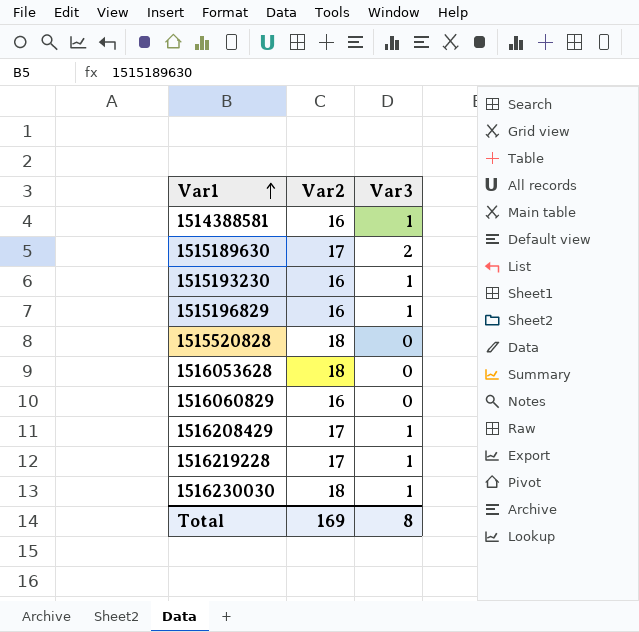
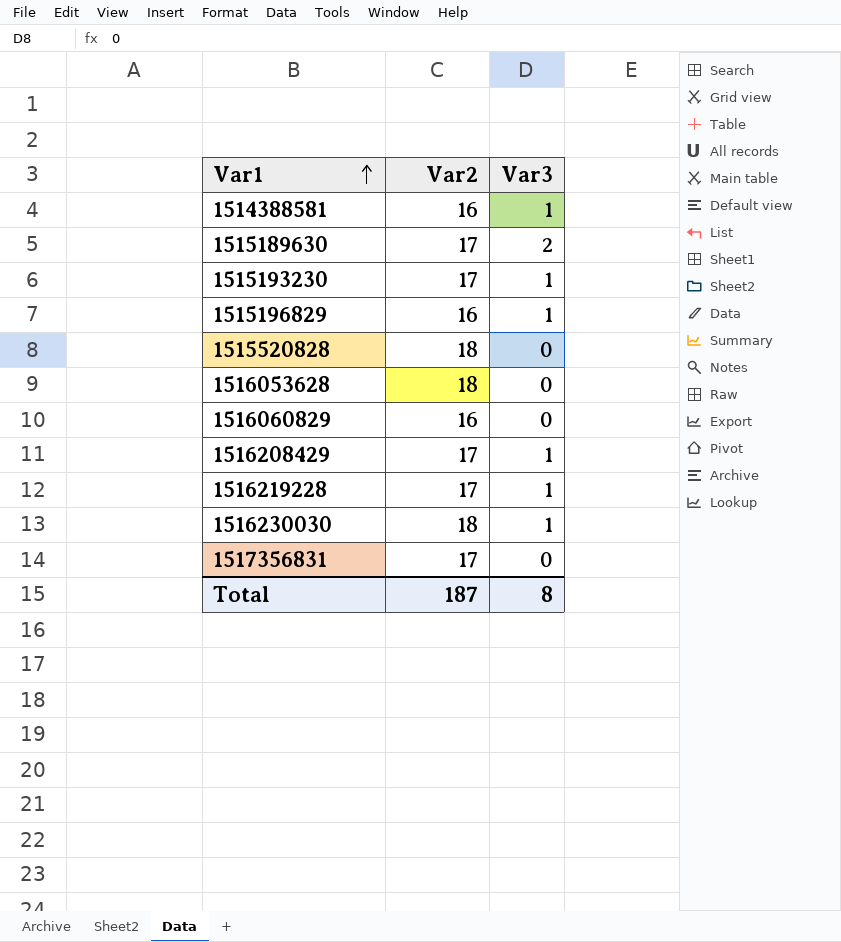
1515193230 | Var2: 16 -> 17
row 1517356831: none -> 17 | 0
Total | Var2: 169 -> 187

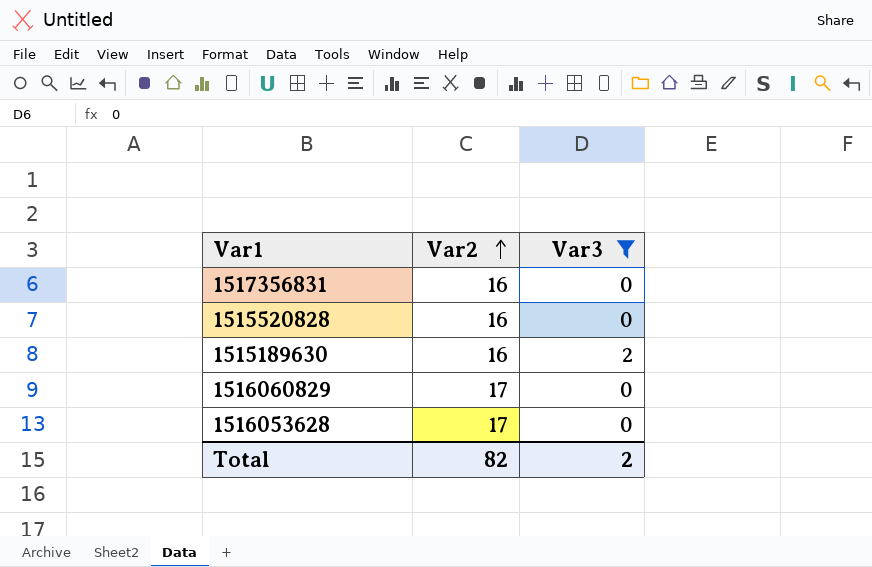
filter: none -> Var3 != 1
row order: Var1 ascending -> Var2 ascending
1517356831 | Var2: 17 -> 16
1515520828 | Var2: 18 -> 16
1515189630 | Var2: 17 -> 16
1516060829 | Var2: 16 -> 17
1516053628 | Var2: 18 -> 17
Total | Var2: 187 -> 82
Total | Var3: 8 -> 2

